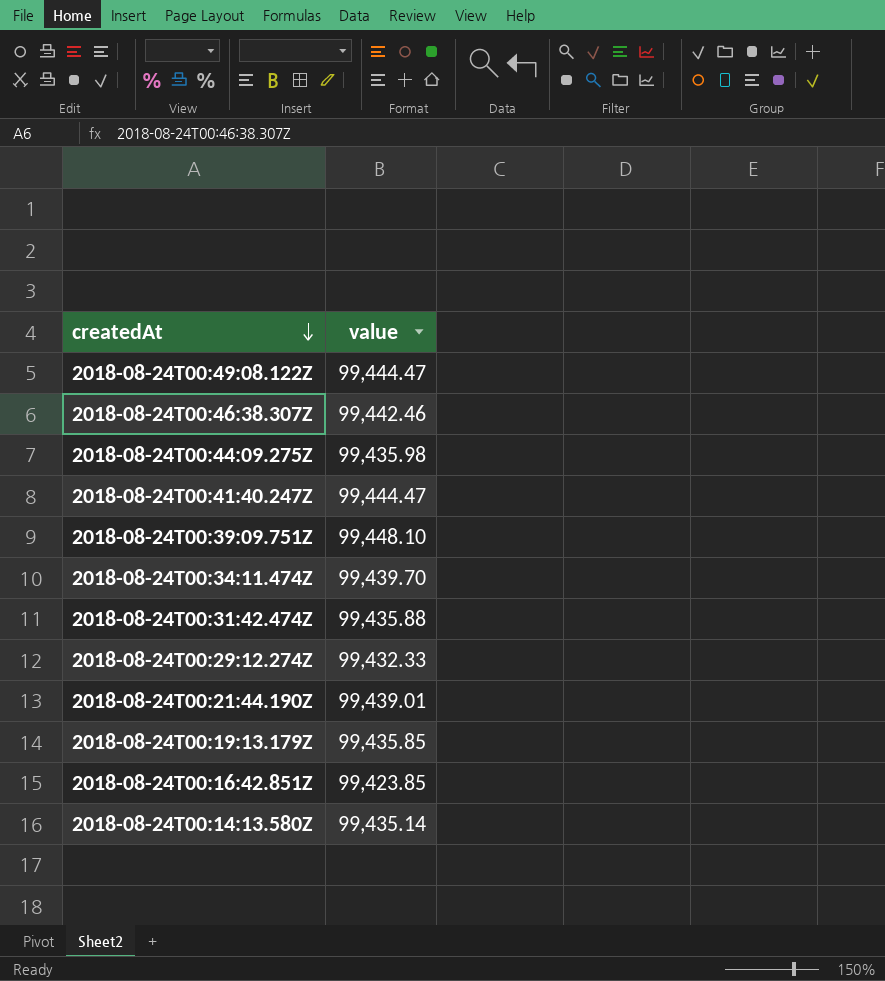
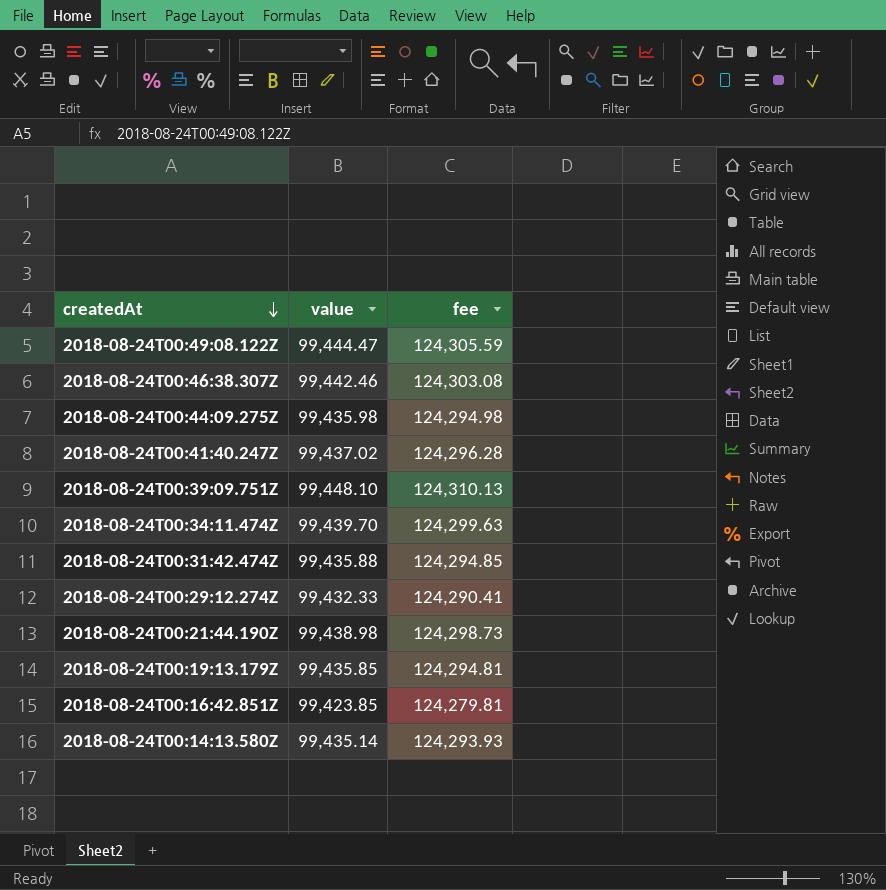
column fee | formula: none -> [value] * 1.25
2018-08-24T00:41:40.247Z | value: 99,444.47 -> 99,437.02
2018-08-24T00:21:44.190Z | value: 99,439.01 -> 99,438.98

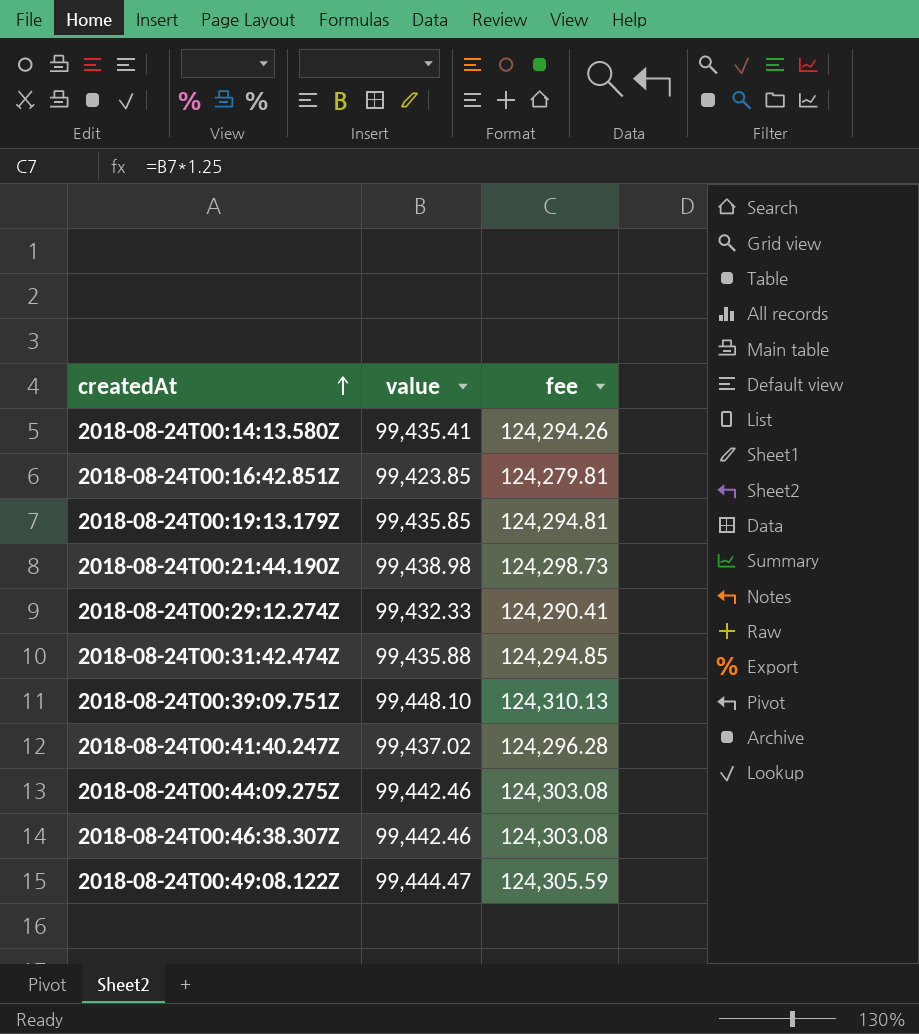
row order: createdAt descending -> createdAt ascending
row 2018-08-24T00:34:11.474Z: 99,439.70 | 124,299.63 -> none
2018-08-24T00:14:13.580Z | value: 99,435.14 -> 99,435.41
2018-08-24T00:14:13.580Z | fee: 124,293.93 -> 124,294.26
2018-08-24T00:44:09.275Z | value: 99,435.98 -> 99,442.46
2018-08-24T00:44:09.275Z | fee: 124,294.98 -> 124,303.08

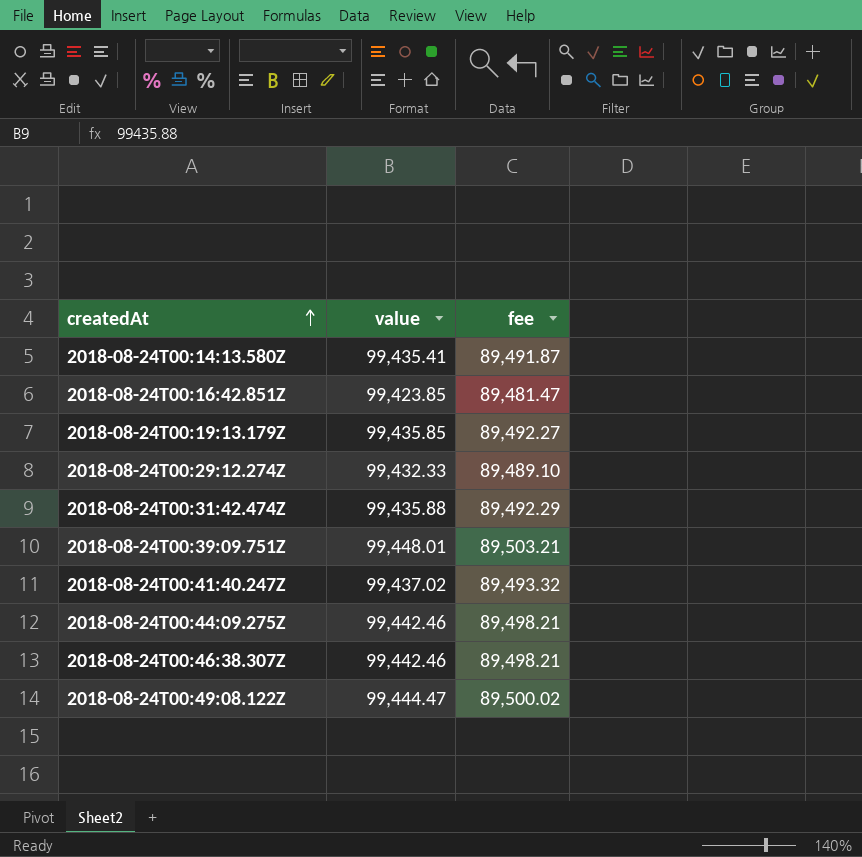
column fee | formula: [value] * 1.25 -> [value] * 0.9
row 2018-08-24T00:21:44.190Z: 99,438.98 | 124,298.73 -> none
2018-08-24T00:39:09.751Z | value: 99,448.10 -> 99,448.01

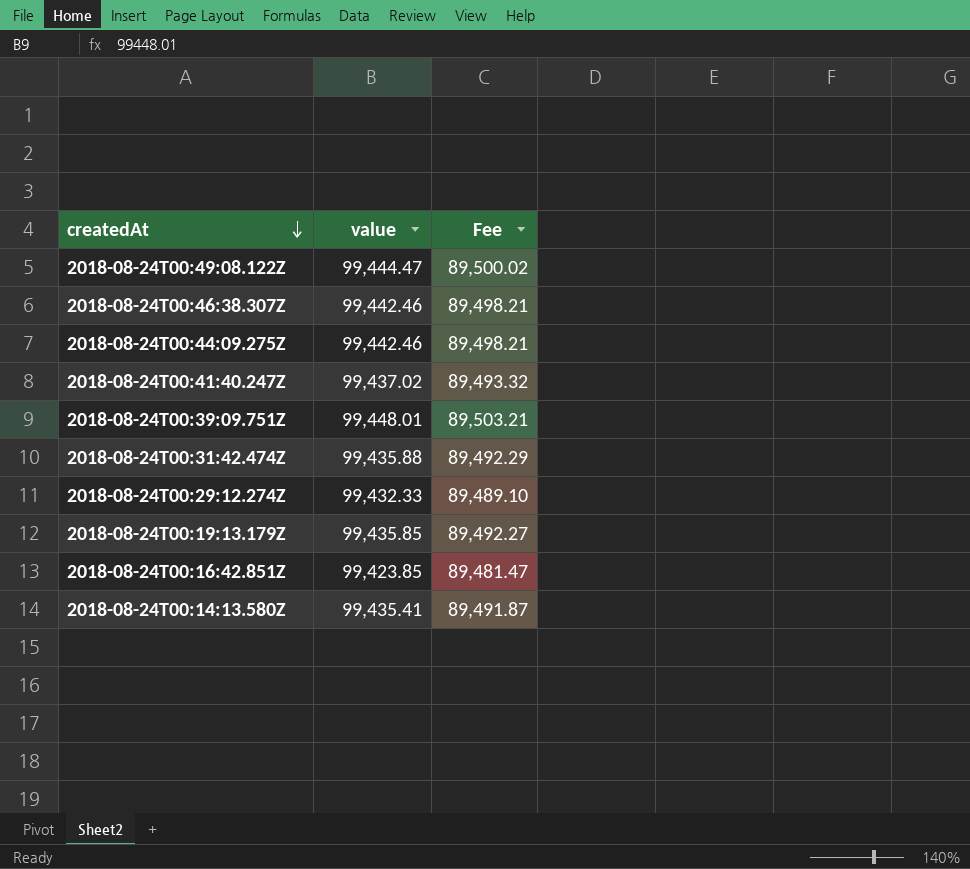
row order: createdAt ascending -> createdAt descending
column name: fee -> Fee

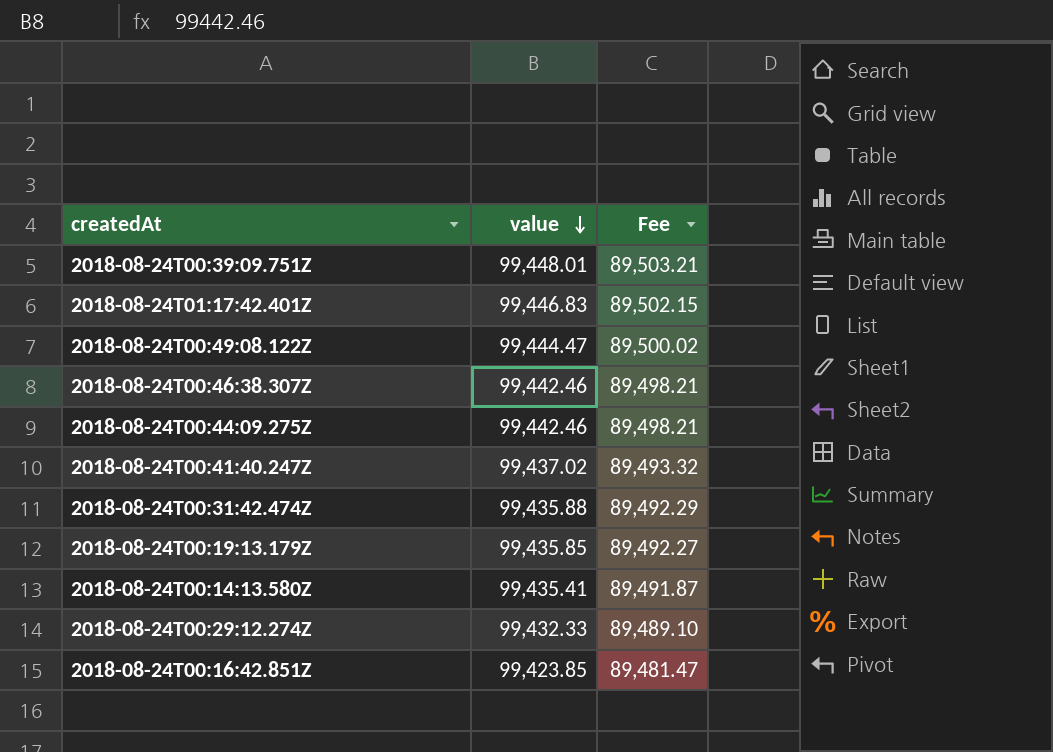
row order: createdAt descending -> value descending
row 2018-08-24T01:17:42.401Z: none -> 99,446.83 | 89,502.15

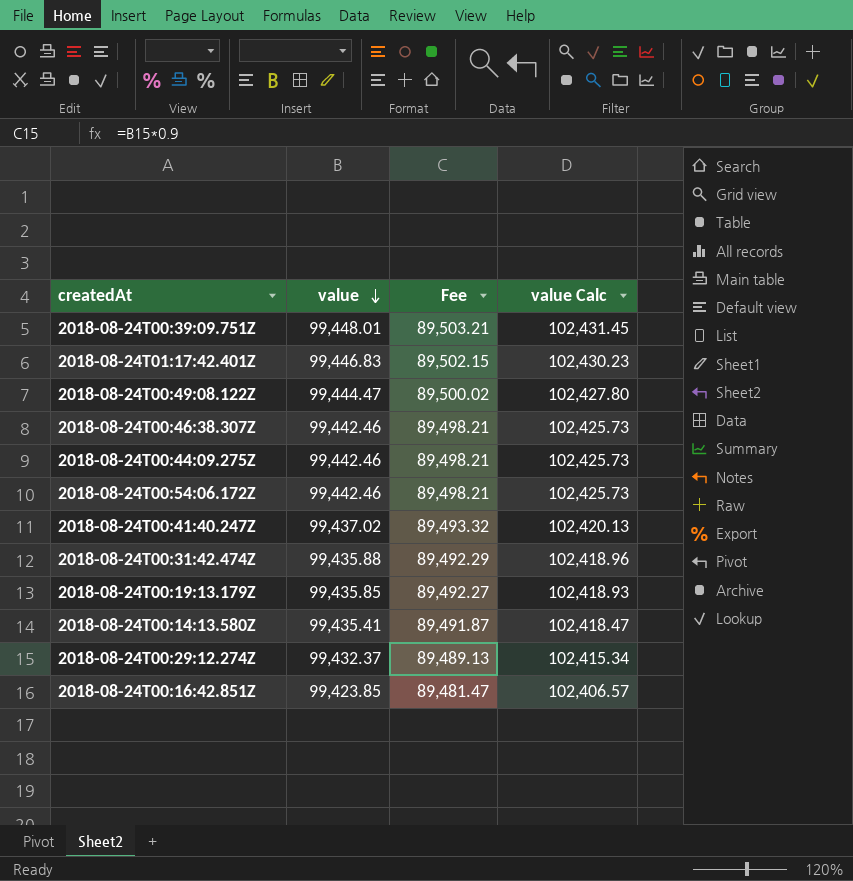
column value Calc | formula: none -> [value] * 1.03
row 2018-08-24T00:54:06.172Z: none -> 99,442.46 | 89,498.21 | 102,425.73
2018-08-24T00:29:12.274Z | value: 99,432.33 -> 99,432.37
2018-08-24T00:29:12.274Z | Fee: 89,489.10 -> 89,489.13

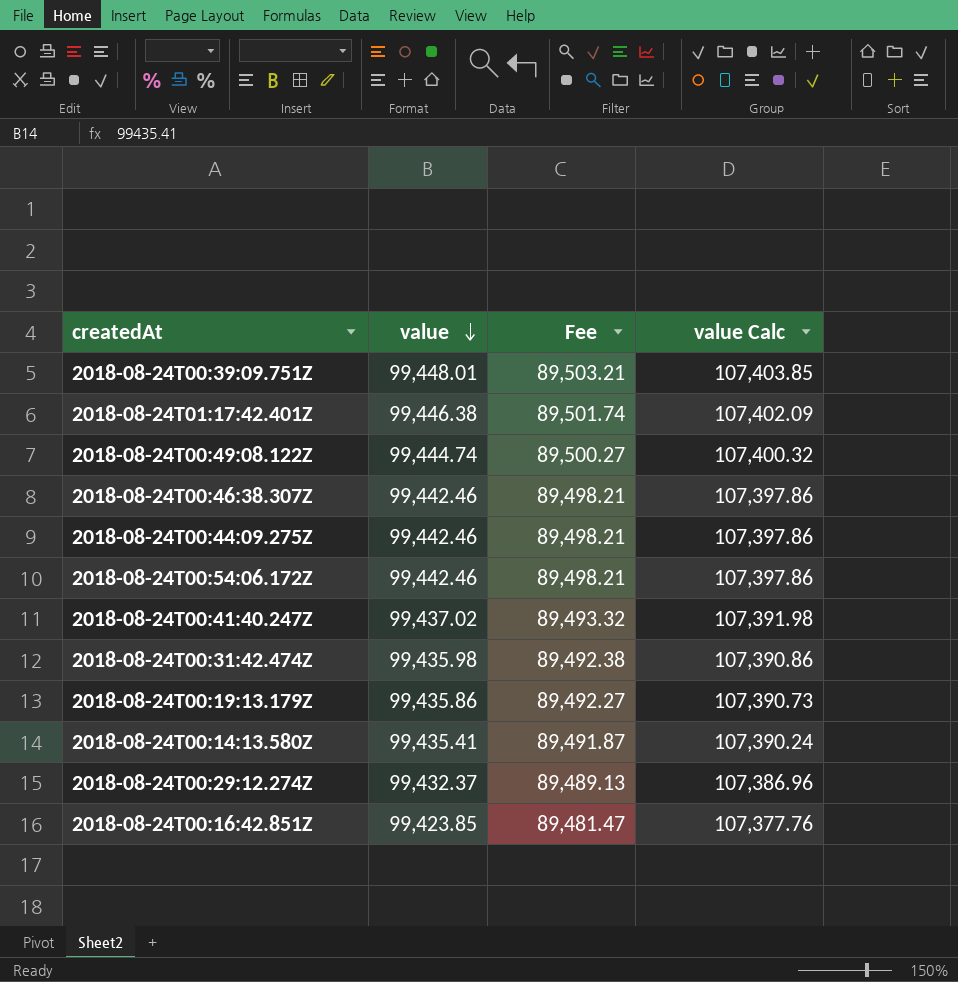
column value Calc | formula: [value] * 1.03 -> [value] * 1.08
2018-08-24T01:17:42.401Z | value: 99,446.83 -> 99,446.38
2018-08-24T01:17:42.401Z | Fee: 89,502.15 -> 89,501.74
2018-08-24T00:49:08.122Z | value: 99,444.47 -> 99,444.74
2018-08-24T00:49:08.122Z | Fee: 89,500.02 -> 89,500.27
2018-08-24T00:31:42.474Z | value: 99,435.88 -> 99,435.98
2018-08-24T00:31:42.474Z | Fee: 89,492.29 -> 89,492.38
2018-08-24T00:19:13.179Z | value: 99,435.85 -> 99,435.86

